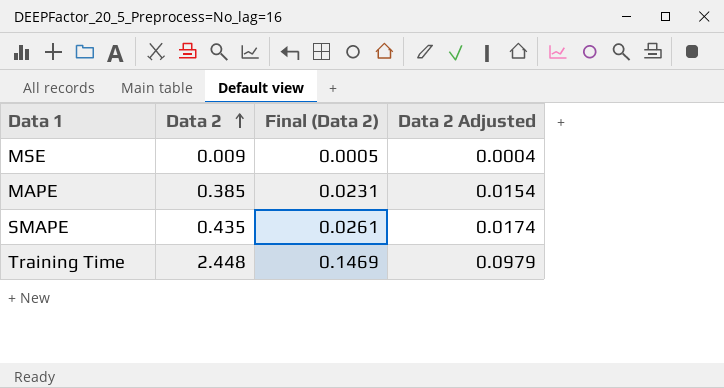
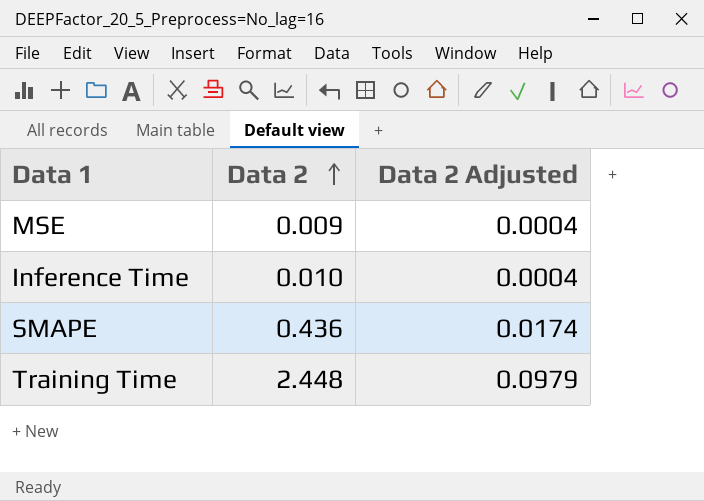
column Final (Data 2) | formula: [Data 2] * 0.06 -> none
row MAPE: 0.385 | 0.0231 | 0.0154 -> none
row Inference Time: none -> 0.010 | 0.0004
SMAPE | Data 2: 0.435 -> 0.436

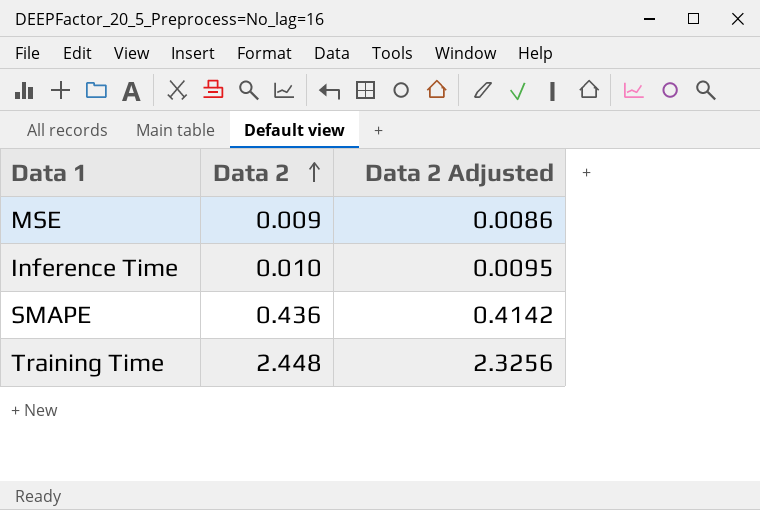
column Data 2 Adjusted | formula: [Data 2] * 0.04 -> [Data 2] * 0.95

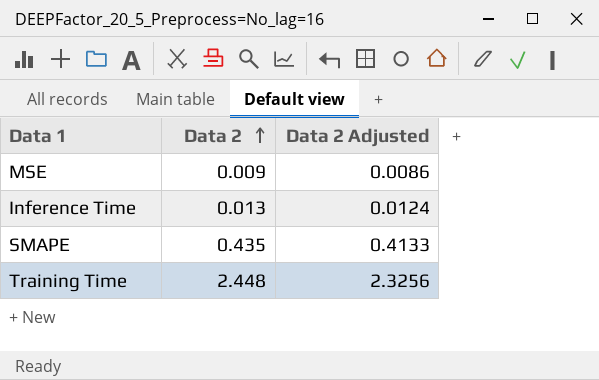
Inference Time | Data 2: 0.010 -> 0.013
Inference Time | Data 2 Adjusted: 0.0095 -> 0.0124
SMAPE | Data 2: 0.436 -> 0.435
SMAPE | Data 2 Adjusted: 0.4142 -> 0.4133

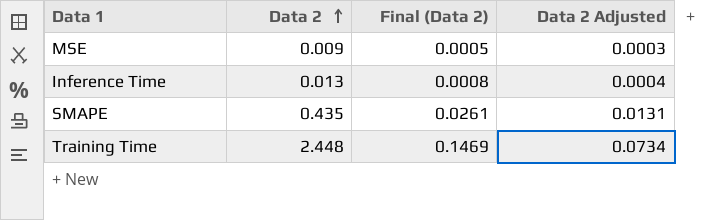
column Final (Data 2) | formula: none -> [Data 2] * 0.06
column Data 2 Adjusted | formula: [Data 2] * 0.95 -> [Data 2] * 0.03

